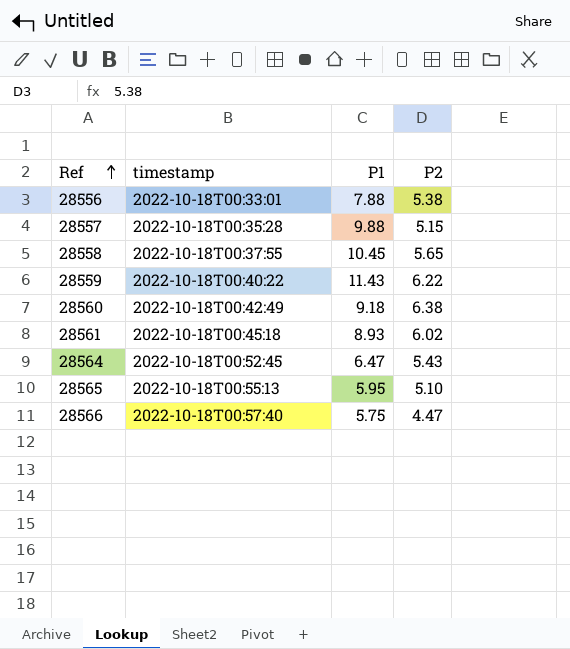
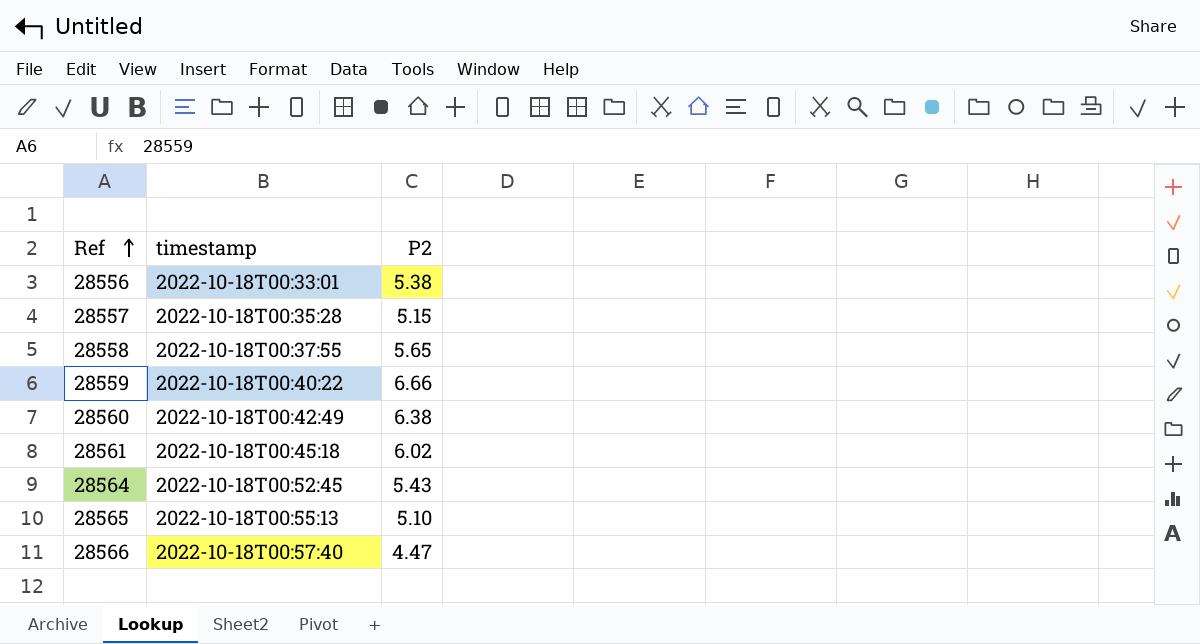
column P1 | position: 3 -> none
28559 | P2: 6.22 -> 6.66

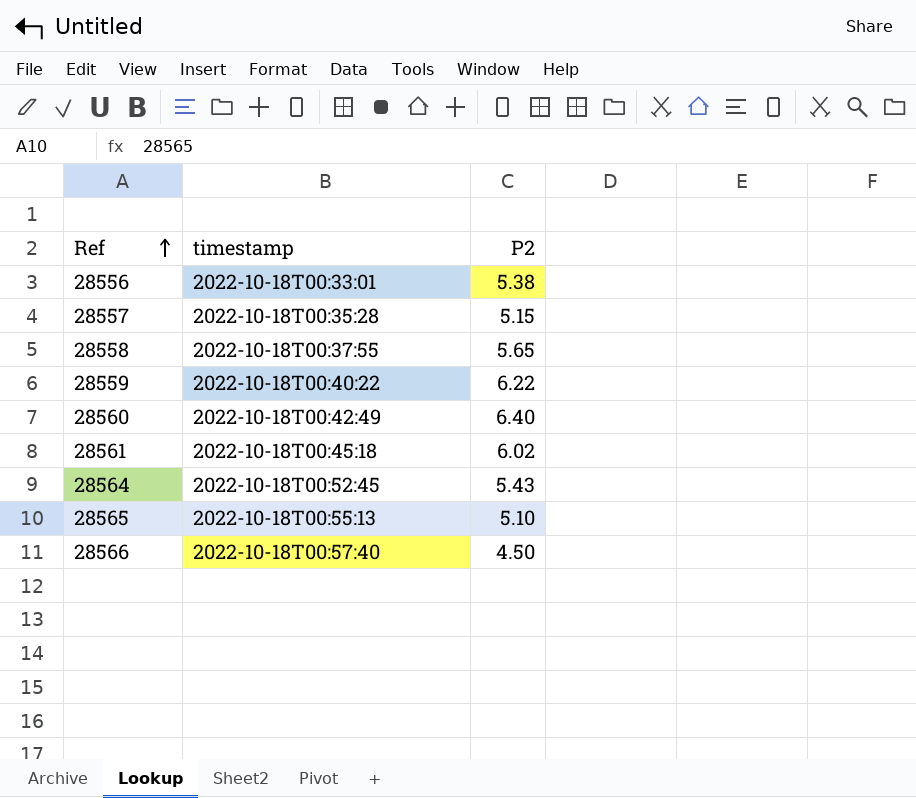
28559 | P2: 6.66 -> 6.22
28560 | P2: 6.38 -> 6.40
28566 | P2: 4.47 -> 4.50

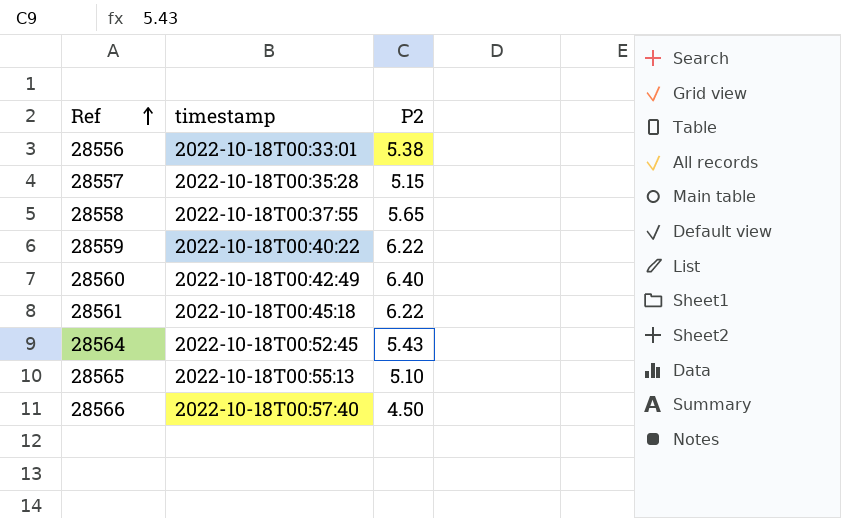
28561 | P2: 6.02 -> 6.22

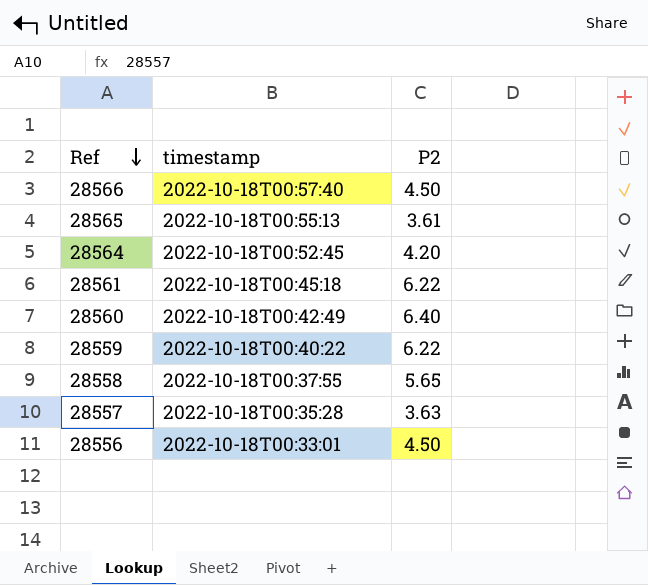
row order: Ref ascending -> Ref descending
28565 | P2: 5.10 -> 3.61
28564 | P2: 5.43 -> 4.20
28557 | P2: 5.15 -> 3.63
28556 | P2: 5.38 -> 4.50

